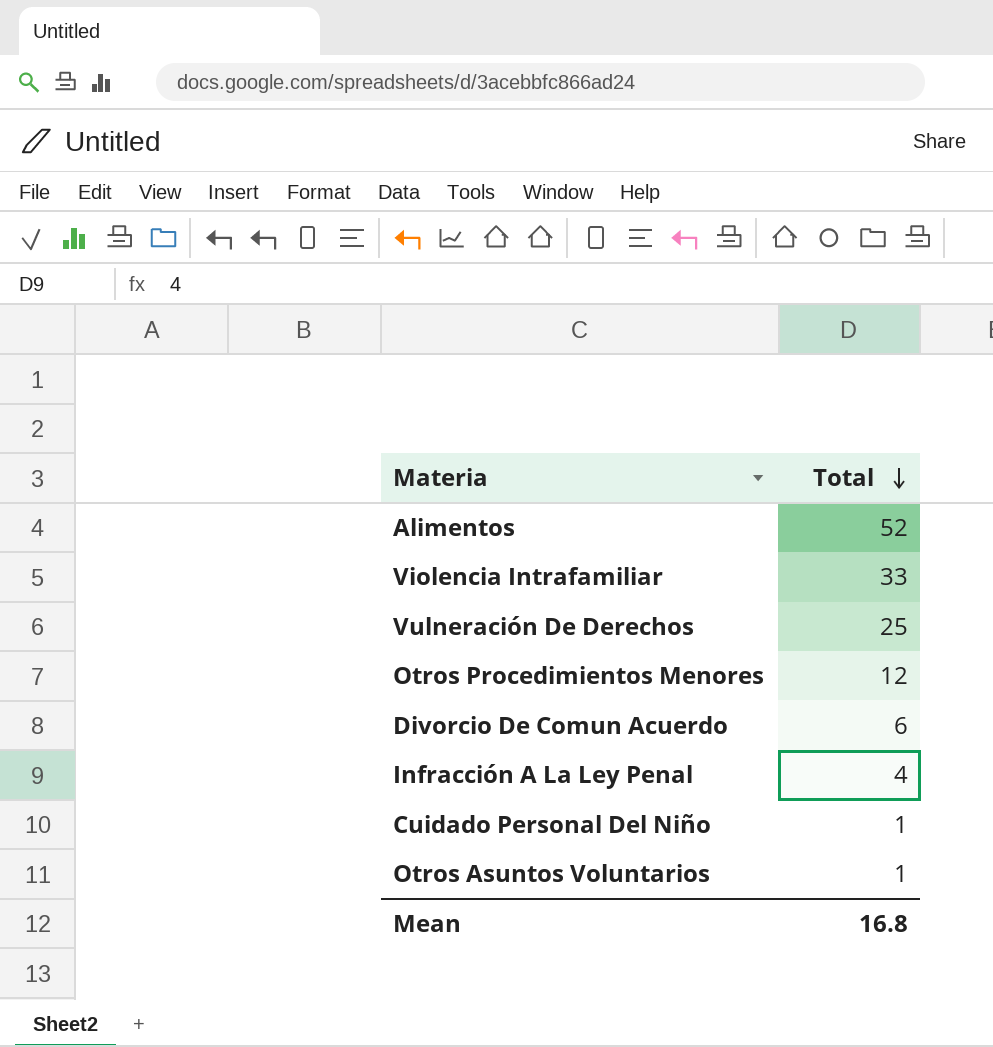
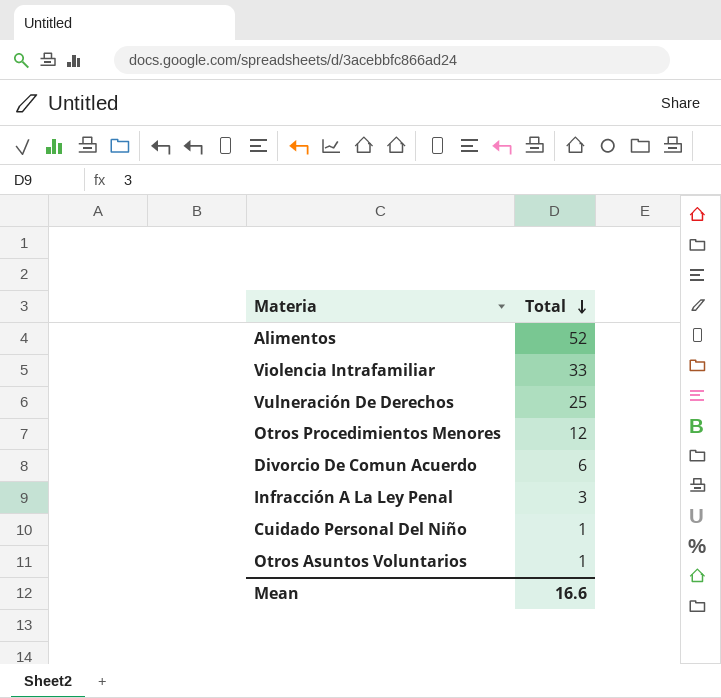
Infracción A La Ley Penal | Total: 4 -> 3
Mean | Total: 16.8 -> 16.6

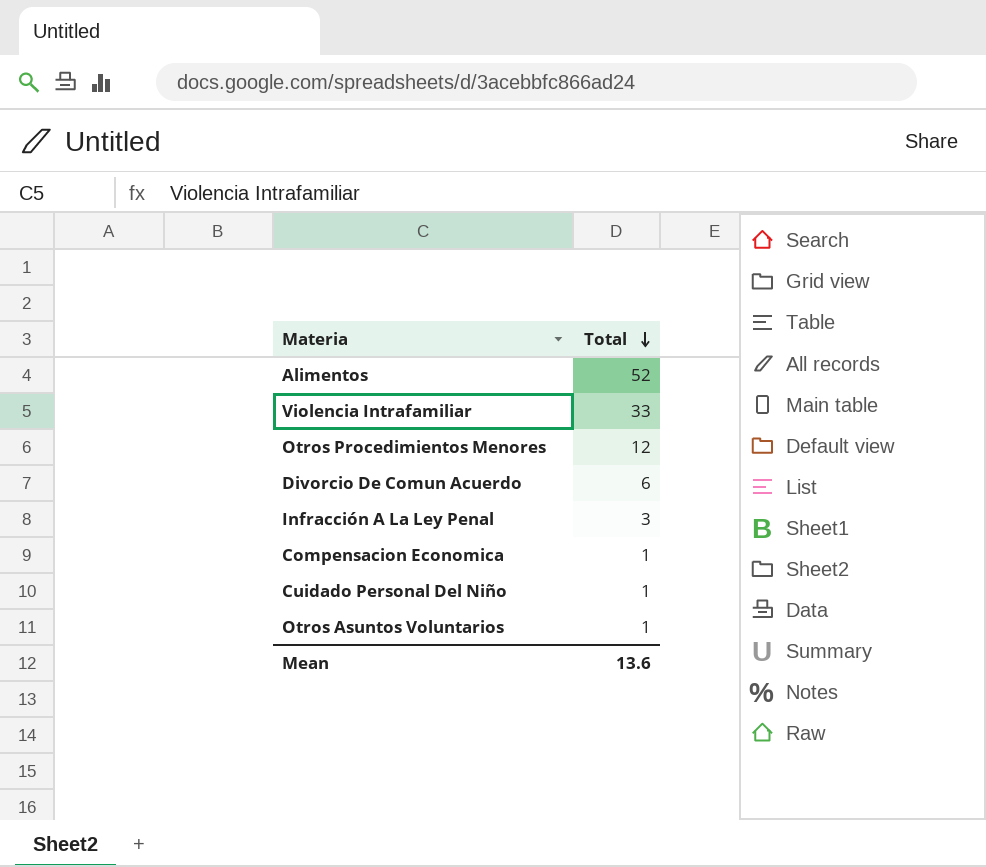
row Vulneración De Derechos: 25 -> none
row Compensacion Economica: none -> 1
Mean | Total: 16.6 -> 13.6

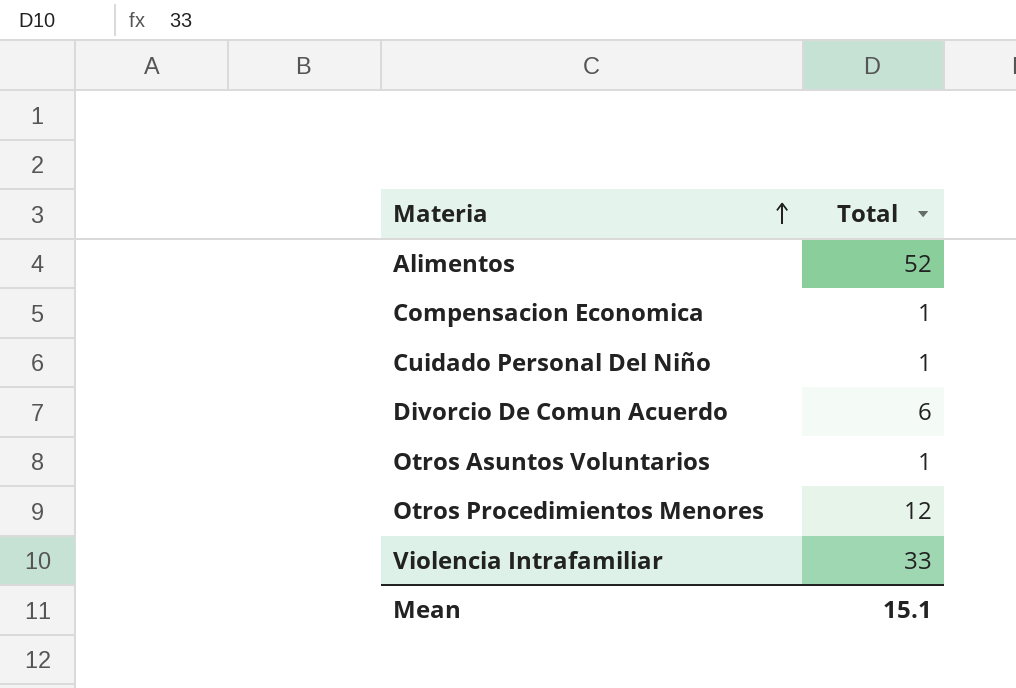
row order: Total descending -> Materia ascending
row Infracción A La Ley Penal: 3 -> none
Mean | Total: 13.6 -> 15.1

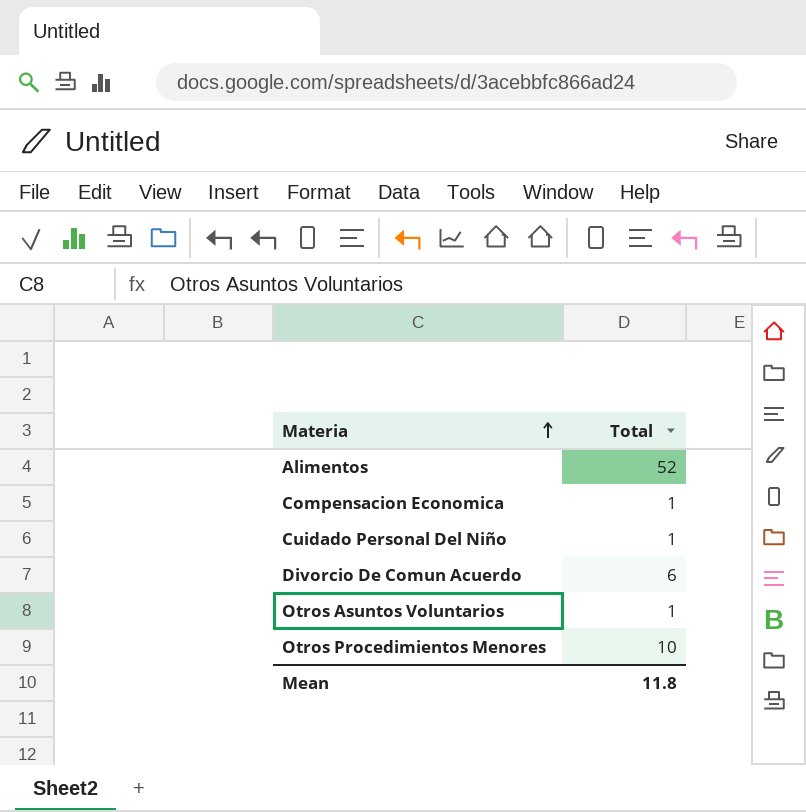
row Violencia Intrafamiliar: 33 -> none
Otros Procedimientos Menores | Total: 12 -> 10
Mean | Total: 15.1 -> 11.8

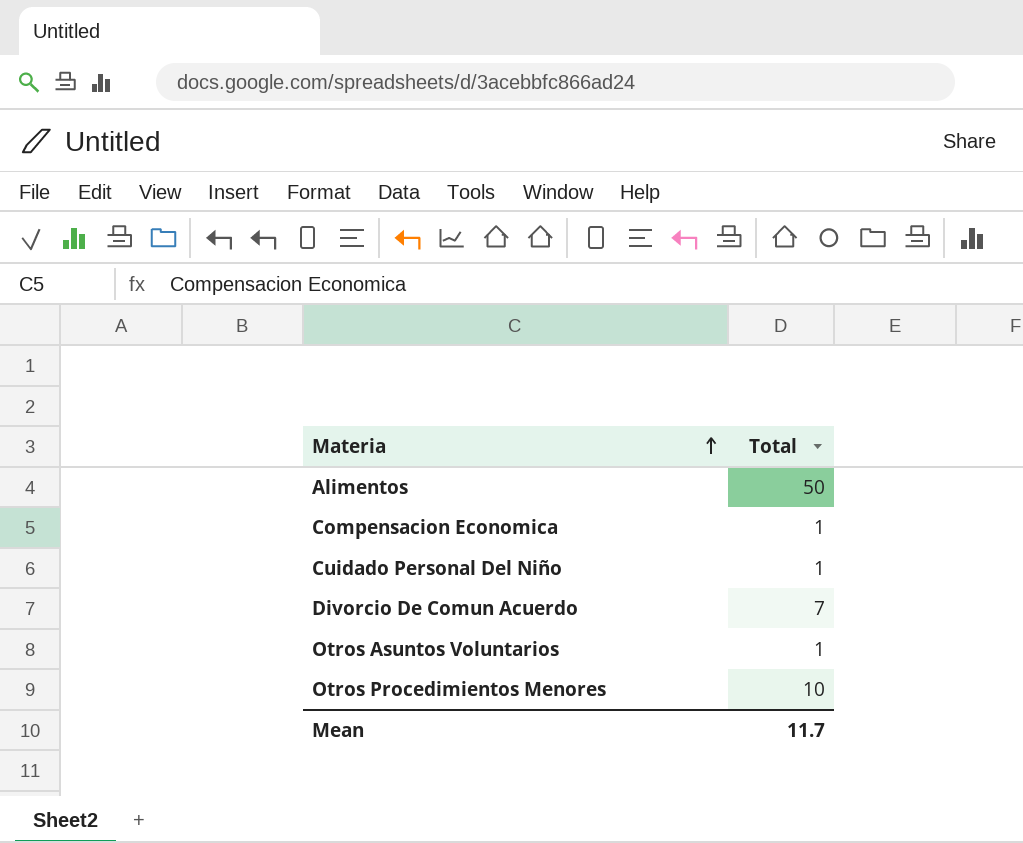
Alimentos | Total: 52 -> 50
Divorcio De Comun Acuerdo | Total: 6 -> 7
Mean | Total: 11.8 -> 11.7

